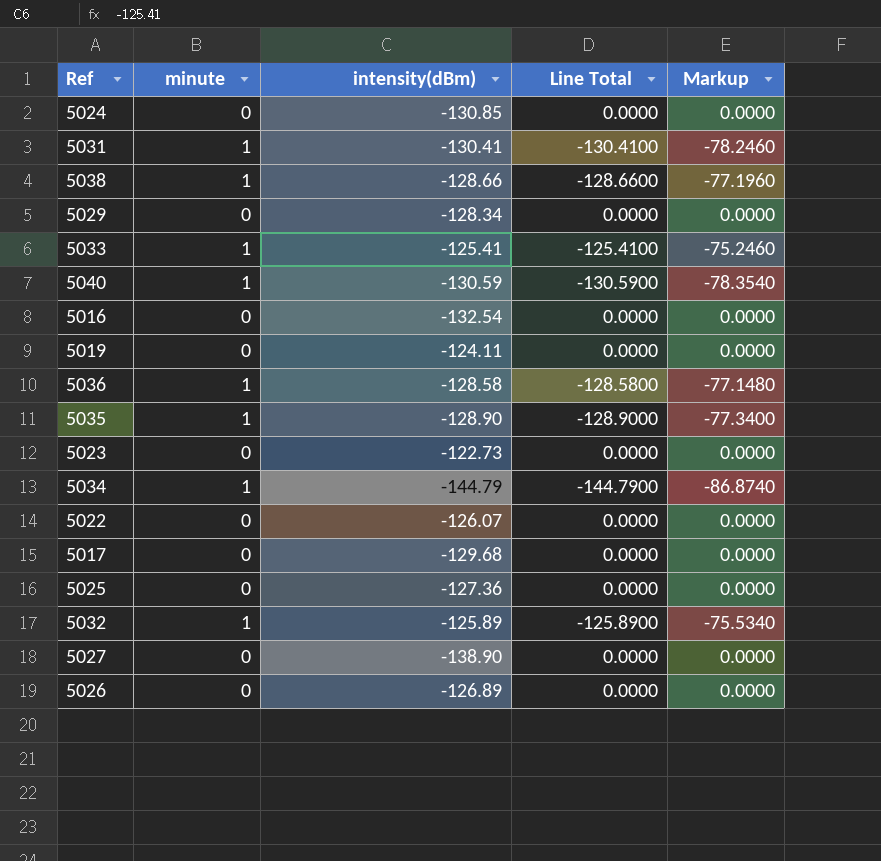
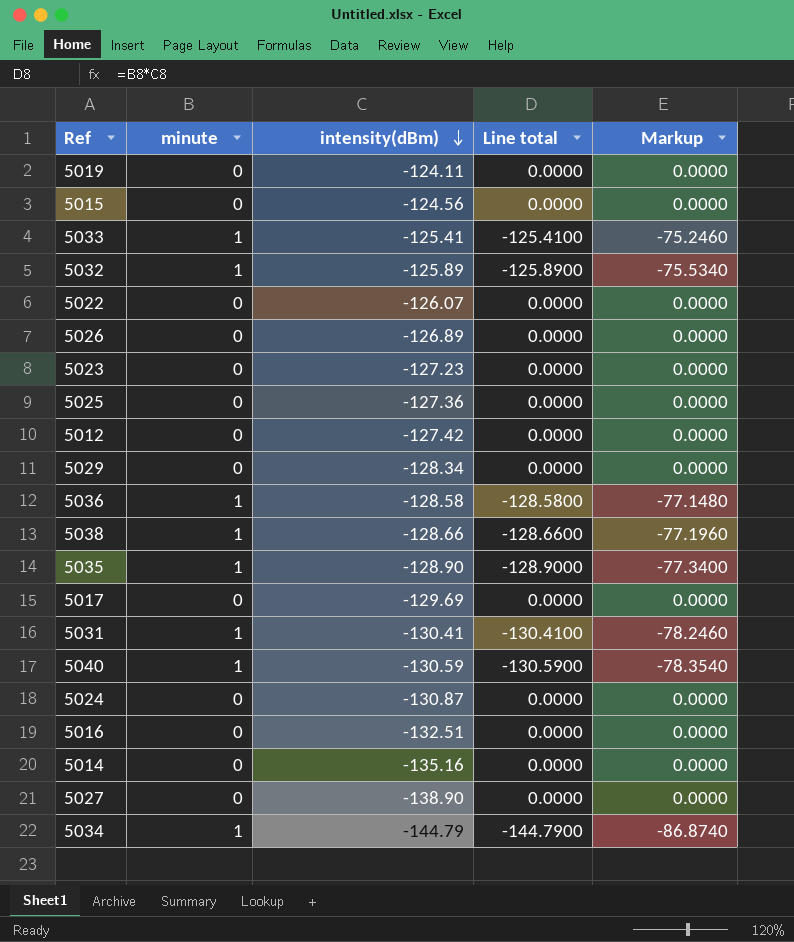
row order: none -> intensity(dBm) descending
column name: Line Total -> Line total
row 5015: none -> 0 | -124.56 | 0.0000 | 0.0000
5023 | intensity(dBm): -122.73 -> -127.23
row 5012: none -> 0 | -127.42 | 0.0000 | 0.0000
5017 | intensity(dBm): -129.68 -> -129.69
5024 | intensity(dBm): -130.85 -> -130.87
5016 | intensity(dBm): -132.54 -> -132.51
row 5014: none -> 0 | -135.16 | 0.0000 | 0.0000

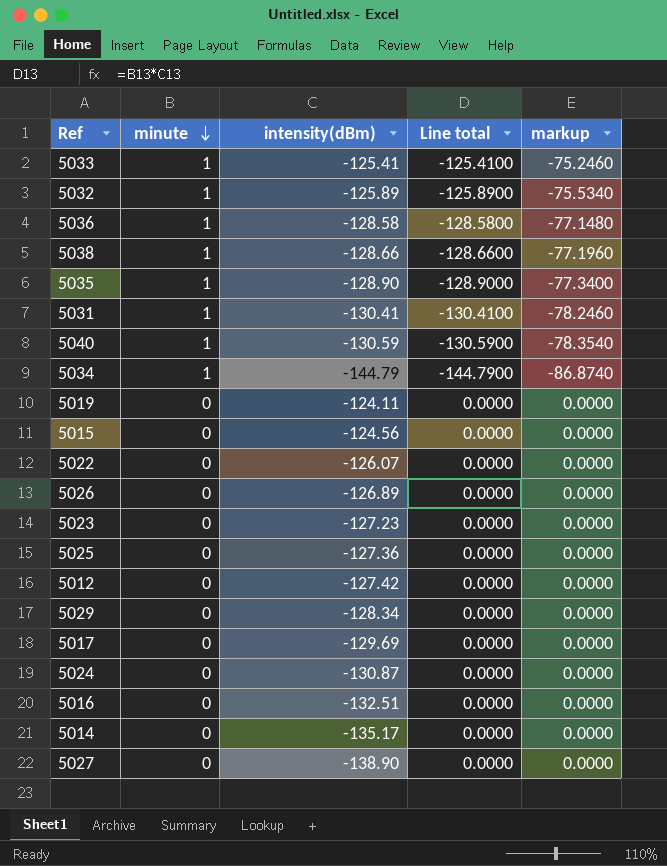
row order: intensity(dBm) descending -> minute descending
column name: Markup -> markup
5014 | intensity(dBm): -135.16 -> -135.17

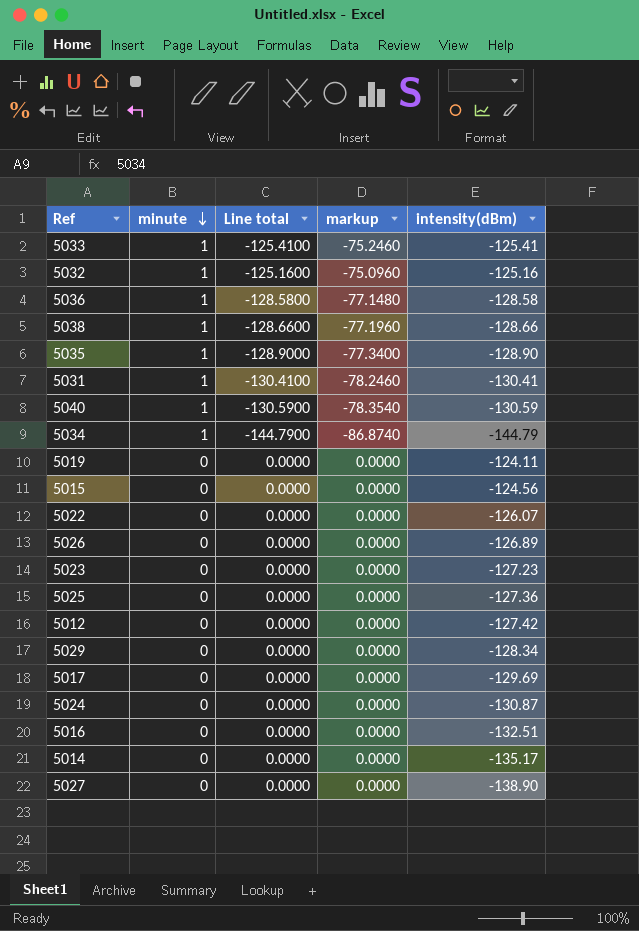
column intensity(dBm) | position: 3 -> 5
5032 | Line total: -125.8900 -> -125.1600
5032 | markup: -75.5340 -> -75.0960
5032 | intensity(dBm): -125.89 -> -125.16

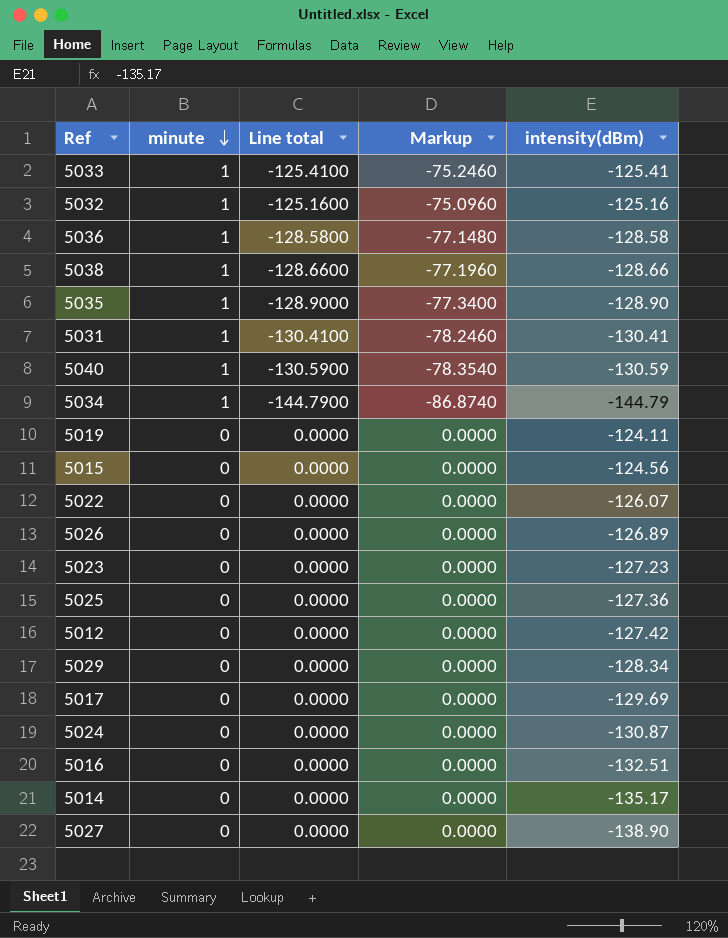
column name: markup -> Markup

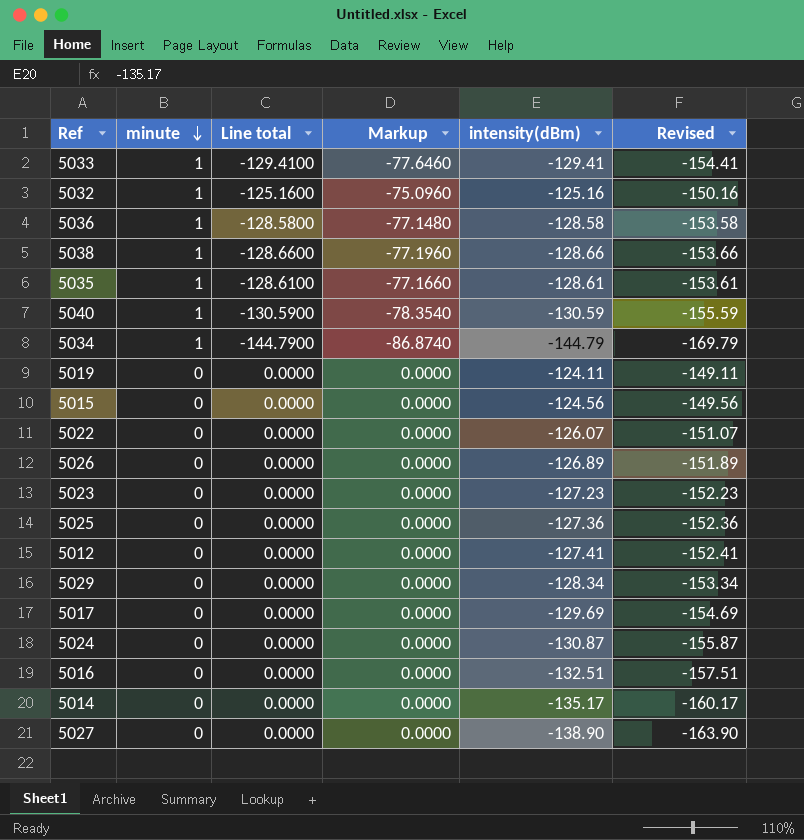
column Revised | formula: none -> [intensity(dBm)] - 25
row 5031: 1 | -130.4100 | -78.2460 | -130.41 -> none
5033 | Line total: -125.4100 -> -129.4100
5033 | Markup: -75.2460 -> -77.6460
5033 | intensity(dBm): -125.41 -> -129.41
5035 | Line total: -128.9000 -> -128.6100
5035 | Markup: -77.3400 -> -77.1660
5035 | intensity(dBm): -128.90 -> -128.61
5012 | intensity(dBm): -127.42 -> -127.41

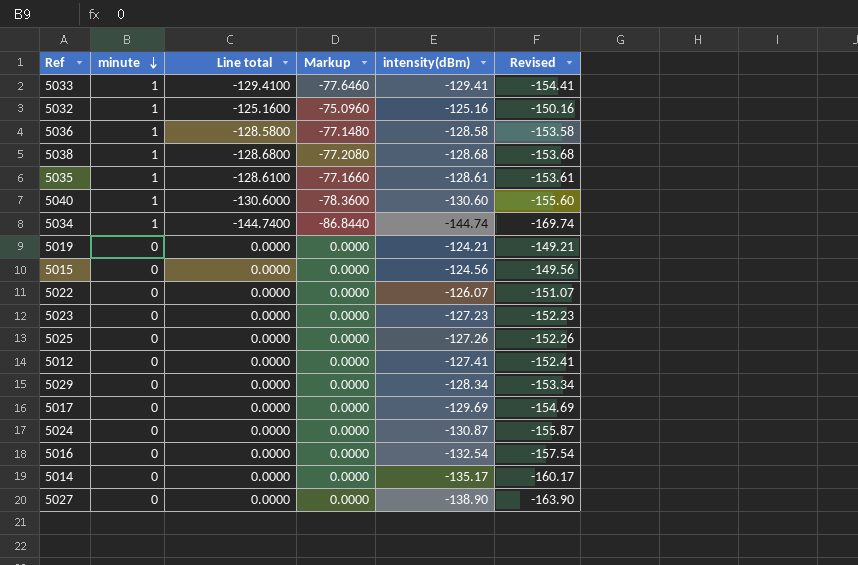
row 5026: 0 | 0.0000 | 0.0000 | -126.89 | -151.89 -> none
5038 | Line total: -128.6600 -> -128.6800
5038 | Markup: -77.1960 -> -77.2080
5038 | intensity(dBm): -128.66 -> -128.68
5038 | Revised: -153.66 -> -153.68
5040 | Line total: -130.5900 -> -130.6000
5040 | Markup: -78.3540 -> -78.3600
5040 | intensity(dBm): -130.59 -> -130.60
5040 | Revised: -155.59 -> -155.60
5034 | Line total: -144.7900 -> -144.7400
5034 | Markup: -86.8740 -> -86.8440
5034 | intensity(dBm): -144.79 -> -144.74
5034 | Revised: -169.79 -> -169.74
5019 | intensity(dBm): -124.11 -> -124.21
5019 | Revised: -149.11 -> -149.21
5025 | intensity(dBm): -127.36 -> -127.26
5025 | Revised: -152.36 -> -152.26
5016 | intensity(dBm): -132.51 -> -132.54
5016 | Revised: -157.51 -> -157.54

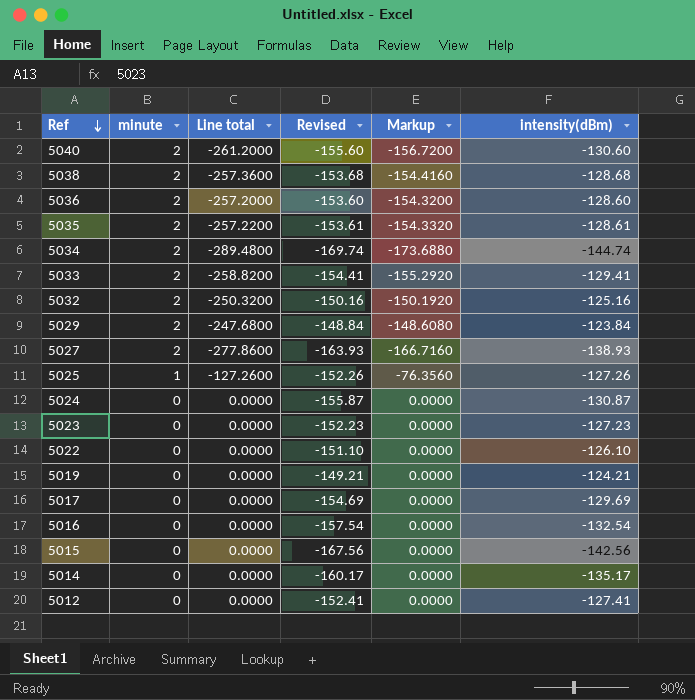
row order: minute descending -> Ref descending
column Revised | position: 6 -> 4
5040 | minute: 1 -> 2
5040 | Line total: -130.6000 -> -261.2000
5040 | Markup: -78.3600 -> -156.7200
5038 | minute: 1 -> 2
5038 | Line total: -128.6800 -> -257.3600
5038 | Markup: -77.2080 -> -154.4160
5036 | minute: 1 -> 2
5036 | Line total: -128.5800 -> -257.2000
5036 | Revised: -153.58 -> -153.60
5036 | Markup: -77.1480 -> -154.3200
5036 | intensity(dBm): -128.58 -> -128.60
5035 | minute: 1 -> 2
5035 | Line total: -128.6100 -> -257.2200
5035 | Markup: -77.1660 -> -154.3320
5034 | minute: 1 -> 2
5034 | Line total: -144.7400 -> -289.4800
5034 | Markup: -86.8440 -> -173.6880
5033 | minute: 1 -> 2
5033 | Line total: -129.4100 -> -258.8200
5033 | Markup: -77.6460 -> -155.2920
5032 | minute: 1 -> 2
5032 | Line total: -125.1600 -> -250.3200
5032 | Markup: -75.0960 -> -150.1920
5029 | minute: 0 -> 2
5029 | Line total: 0.0000 -> -247.6800
5029 | Revised: -153.34 -> -148.84
5029 | Markup: 0.0000 -> -148.6080
5029 | intensity(dBm): -128.34 -> -123.84
5027 | minute: 0 -> 2
5027 | Line total: 0.0000 -> -277.8600
5027 | Revised: -163.90 -> -163.93
5027 | Markup: 0.0000 -> -166.7160
5027 | intensity(dBm): -138.90 -> -138.93
5025 | minute: 0 -> 1
5025 | Line total: 0.0000 -> -127.2600
5025 | Markup: 0.0000 -> -76.3560
5022 | Revised: -151.07 -> -151.10
5022 | intensity(dBm): -126.07 -> -126.10
5015 | Revised: -149.56 -> -167.56
5015 | intensity(dBm): -124.56 -> -142.56

